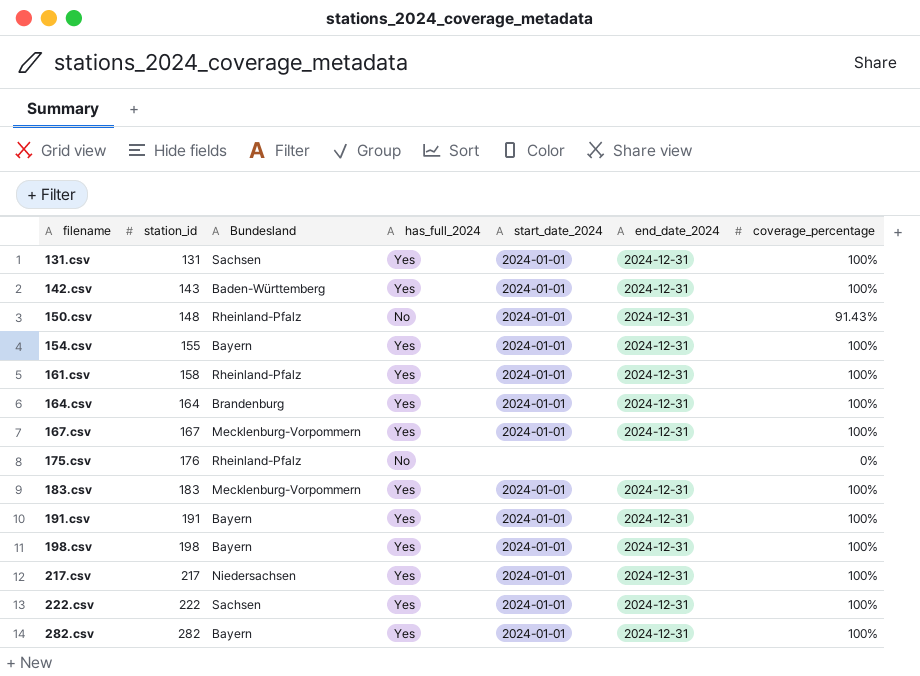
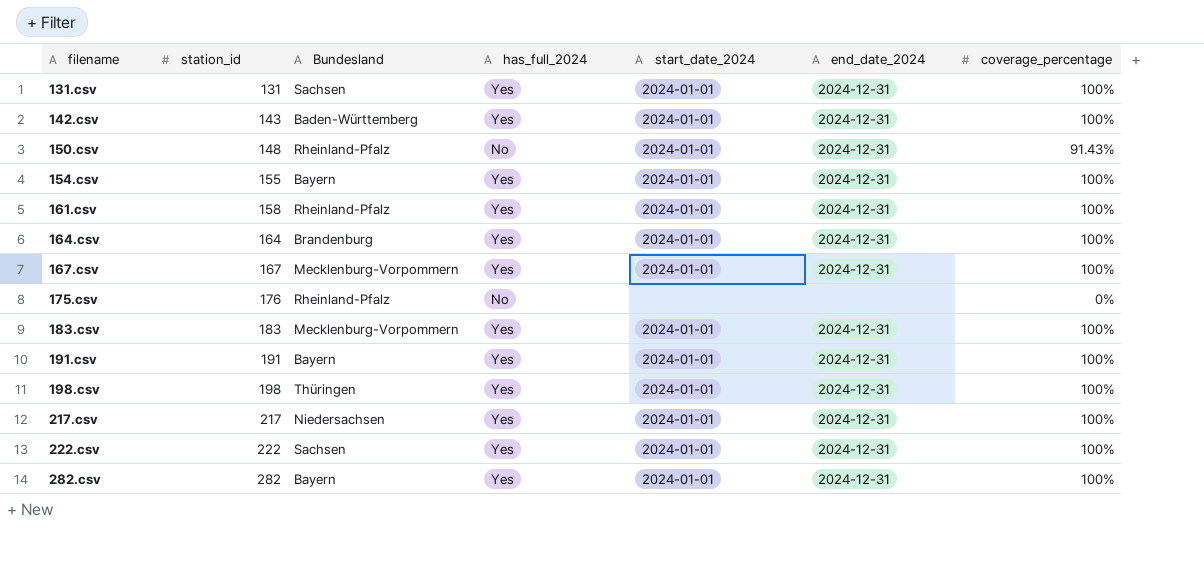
198.csv | Bundesland: Bayern -> Thüringen

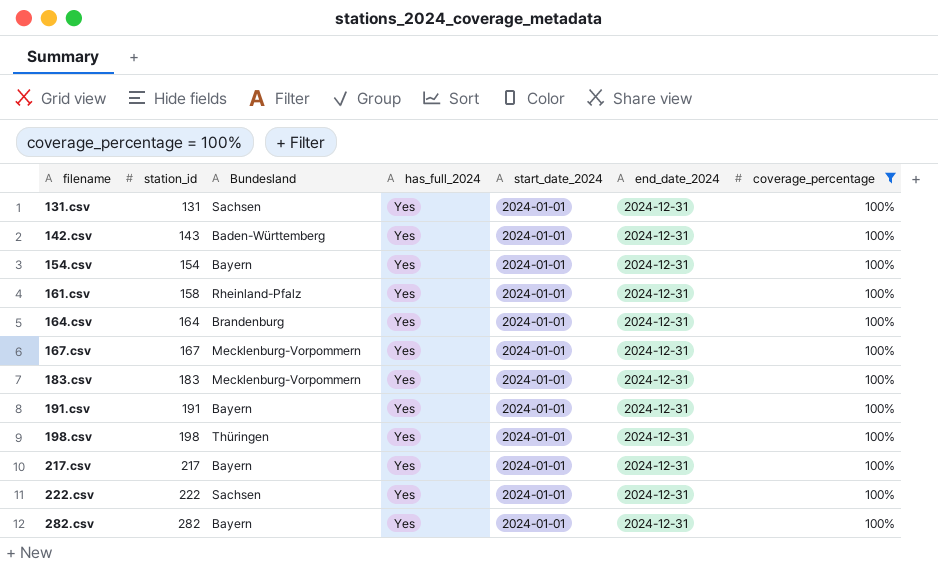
filter: none -> coverage_percentage = 100%
154.csv | station_id: 155 -> 154
217.csv | Bundesland: Niedersachsen -> Bayern

